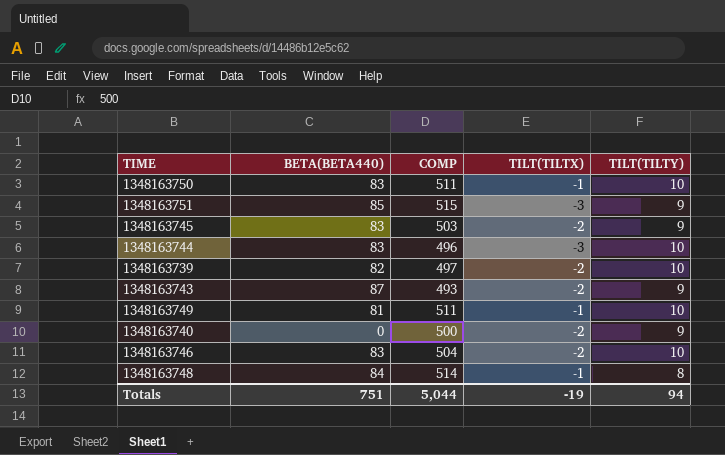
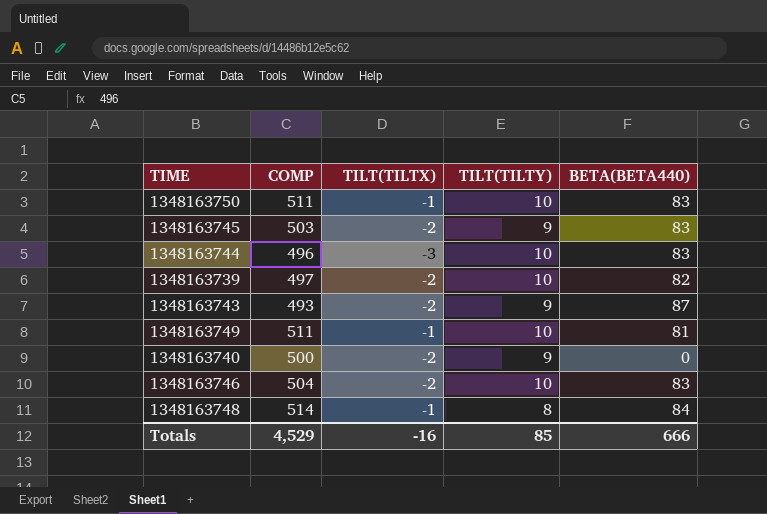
column BETA(BETA440) | position: 2 -> 5
row 1348163751: 85 | 515 | -3 | 9 -> none
Totals | COMP: 5,044 -> 4,529
Totals | TILT(TILTX): -19 -> -16
Totals | TILT(TILTY): 94 -> 85
Totals | BETA(BETA440): 751 -> 666

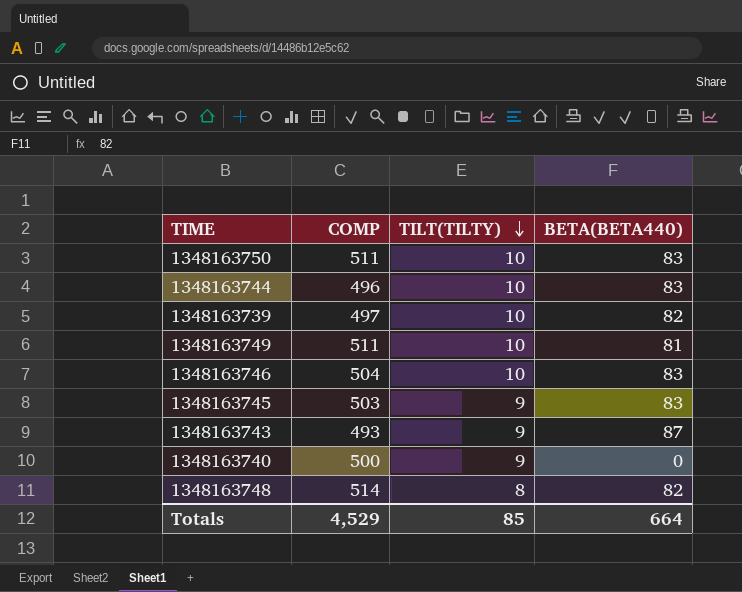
row order: none -> TILT(TILTY) descending
column TILT(TILTX) | position: 3 -> none
1348163748 | BETA(BETA440): 84 -> 82
Totals | BETA(BETA440): 666 -> 664

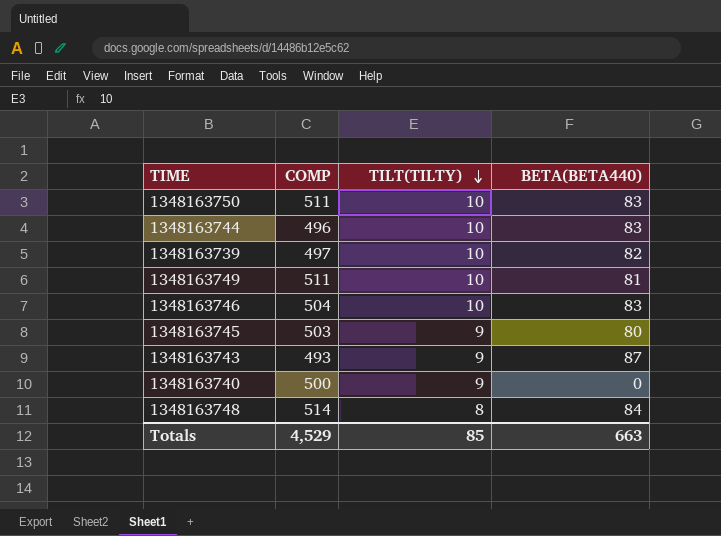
1348163745 | BETA(BETA440): 83 -> 80
1348163748 | BETA(BETA440): 82 -> 84
Totals | BETA(BETA440): 664 -> 663

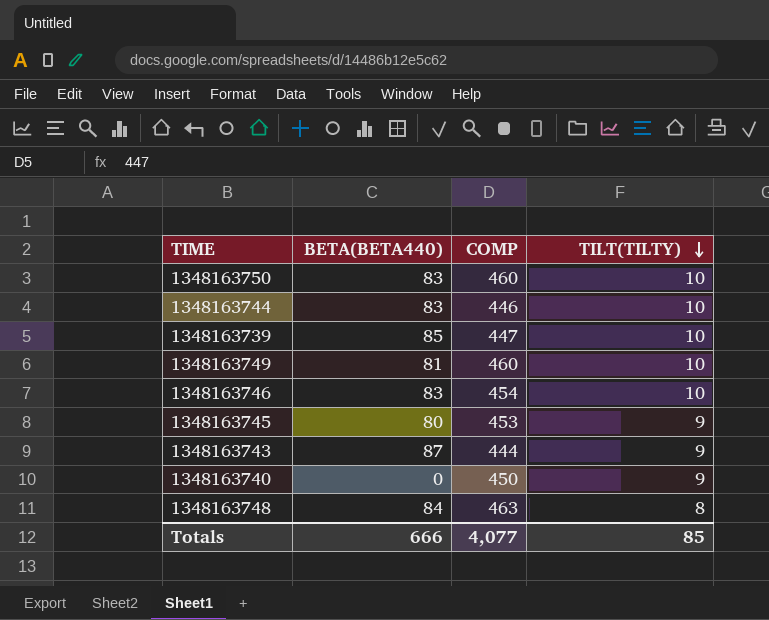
column BETA(BETA440) | position: 4 -> 2
1348163750 | COMP: 511 -> 460
1348163744 | COMP: 496 -> 446
1348163739 | BETA(BETA440): 82 -> 85
1348163739 | COMP: 497 -> 447
1348163749 | COMP: 511 -> 460
1348163746 | COMP: 504 -> 454
1348163745 | COMP: 503 -> 453
1348163743 | COMP: 493 -> 444
1348163740 | COMP: 500 -> 450
1348163748 | COMP: 514 -> 463
Totals | BETA(BETA440): 663 -> 666
Totals | COMP: 4,529 -> 4,077

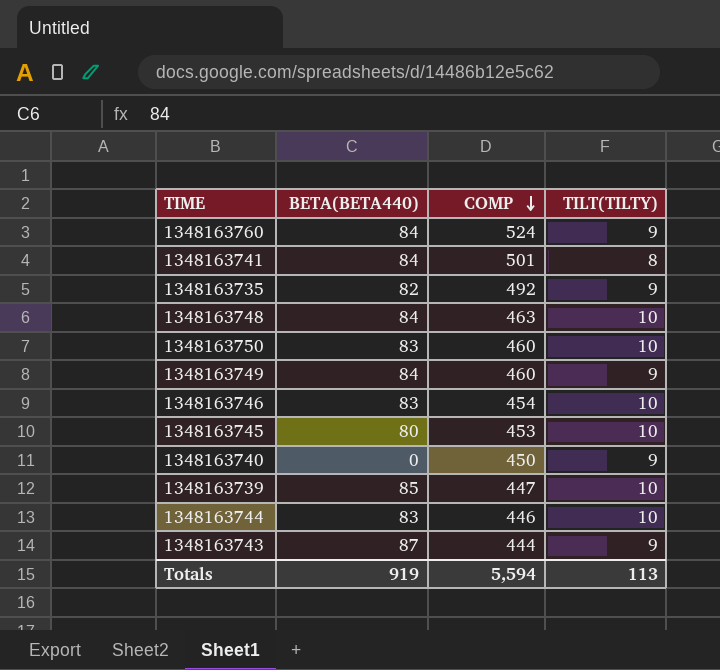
row order: TILT(TILTY) descending -> COMP descending
row 1348163760: none -> 84 | 524 | 9
row 1348163741: none -> 84 | 501 | 8
row 1348163735: none -> 82 | 492 | 9
1348163748 | TILT(TILTY): 8 -> 10
1348163749 | BETA(BETA440): 81 -> 84
1348163749 | TILT(TILTY): 10 -> 9
1348163745 | TILT(TILTY): 9 -> 10
Totals | BETA(BETA440): 666 -> 919
Totals | COMP: 4,077 -> 5,594
Totals | TILT(TILTY): 85 -> 113

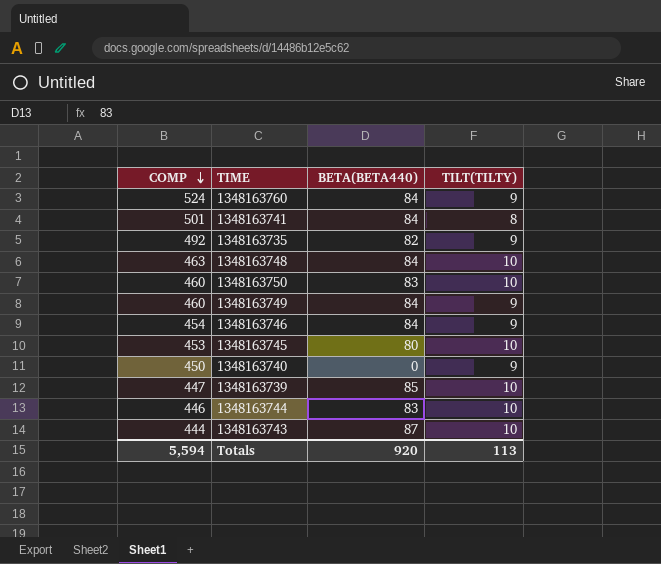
column COMP | position: 3 -> 1
1348163746 | BETA(BETA440): 83 -> 84
1348163746 | TILT(TILTY): 10 -> 9
1348163743 | TILT(TILTY): 9 -> 10
Totals | BETA(BETA440): 919 -> 920

